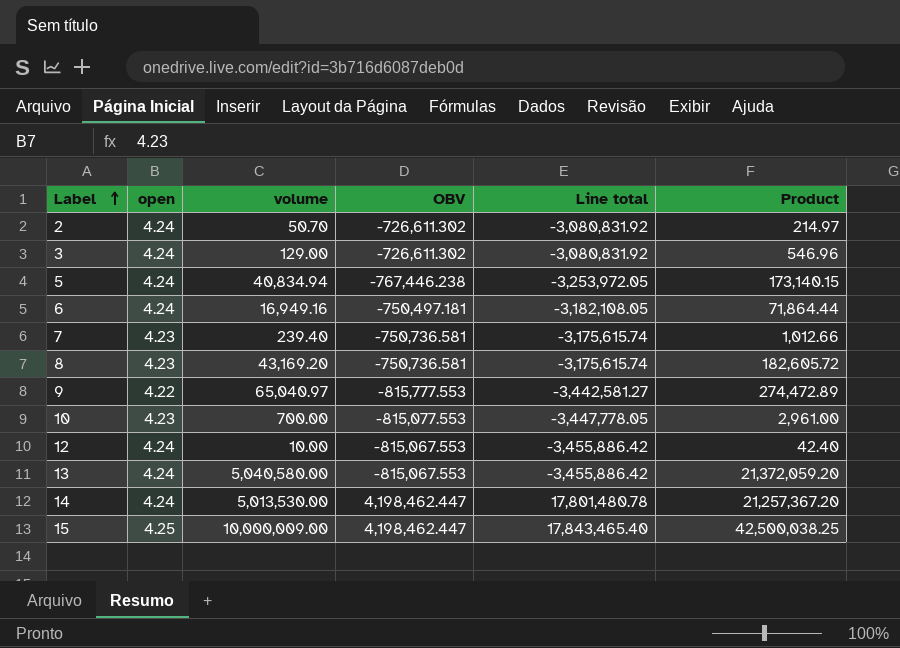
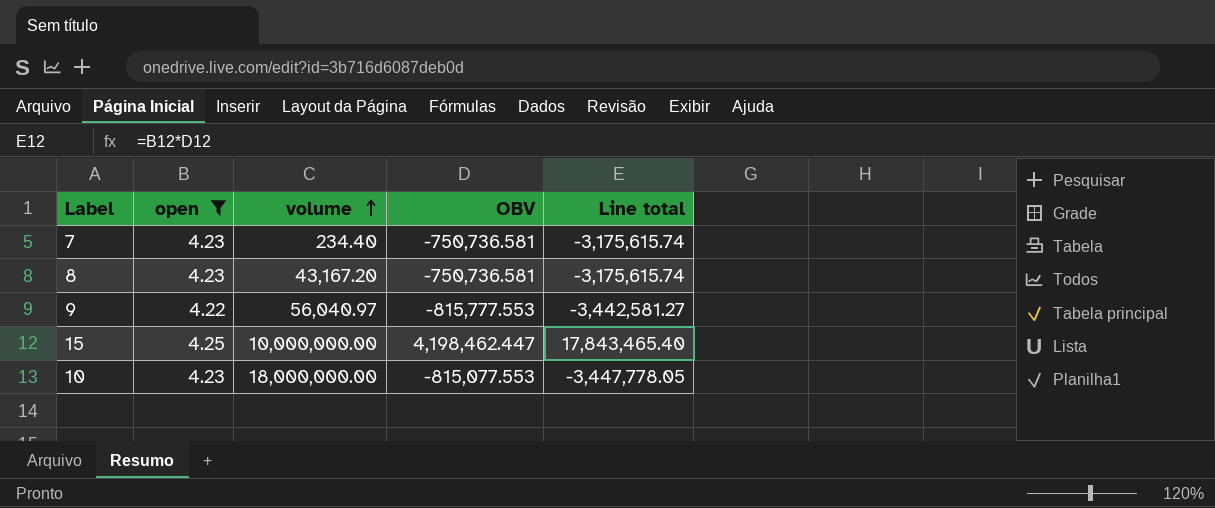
filter: none -> open != 4.24
row order: Label ascending -> volume ascending
column Product | formula: [open] * [volume] -> none
7 | volume: 239.40 -> 234.40
8 | volume: 43,169.20 -> 43,167.20
9 | volume: 65,040.97 -> 56,040.97
15 | volume: 10,000,009.00 -> 10,000,000.00
10 | volume: 700.00 -> 18,000,000.00

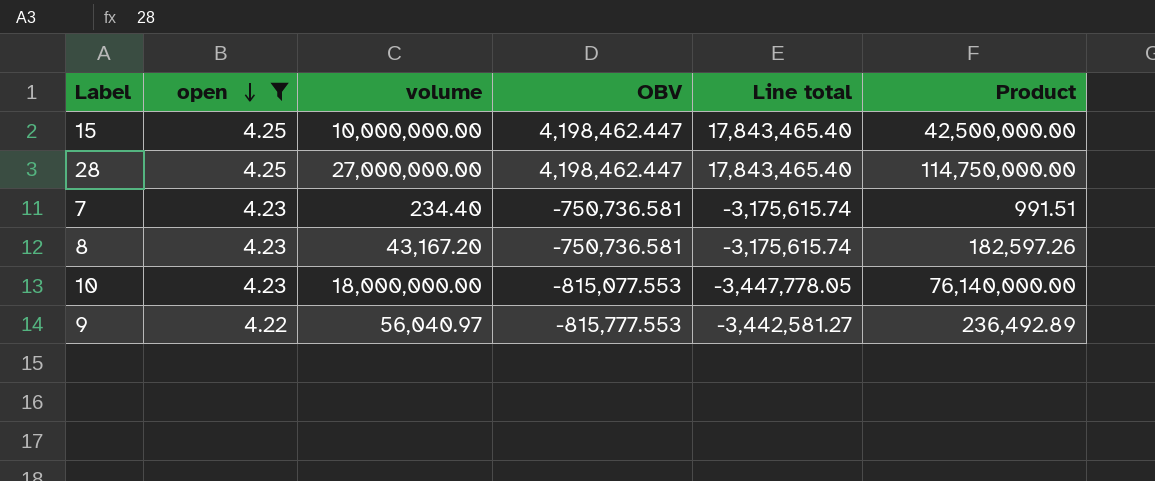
row order: volume ascending -> open descending
column Product | formula: none -> [open] * [volume]
row 28: none -> 4.25 | 27,000,000.00 | 4,198,462.447 | 17,843,465.40 | 114,750,000.00

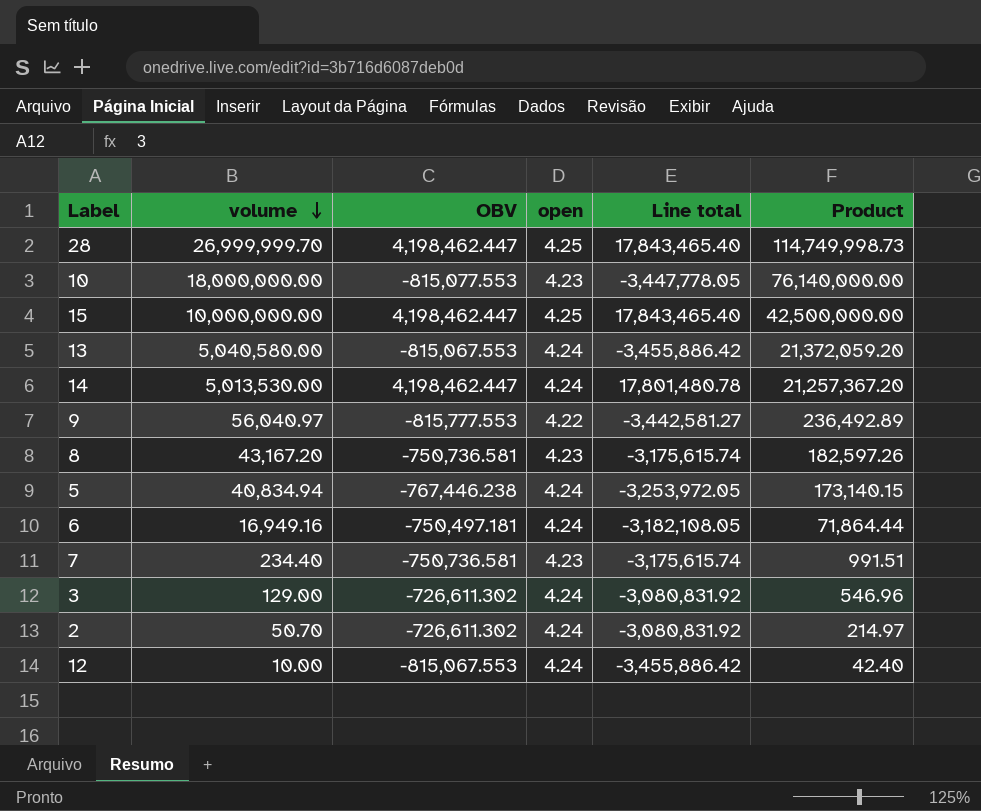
filter: open != 4.24 -> none
row order: open descending -> volume descending
column open | position: 2 -> 4
28 | volume: 27,000,000.00 -> 26,999,999.70
28 | Product: 114,750,000.00 -> 114,749,998.73

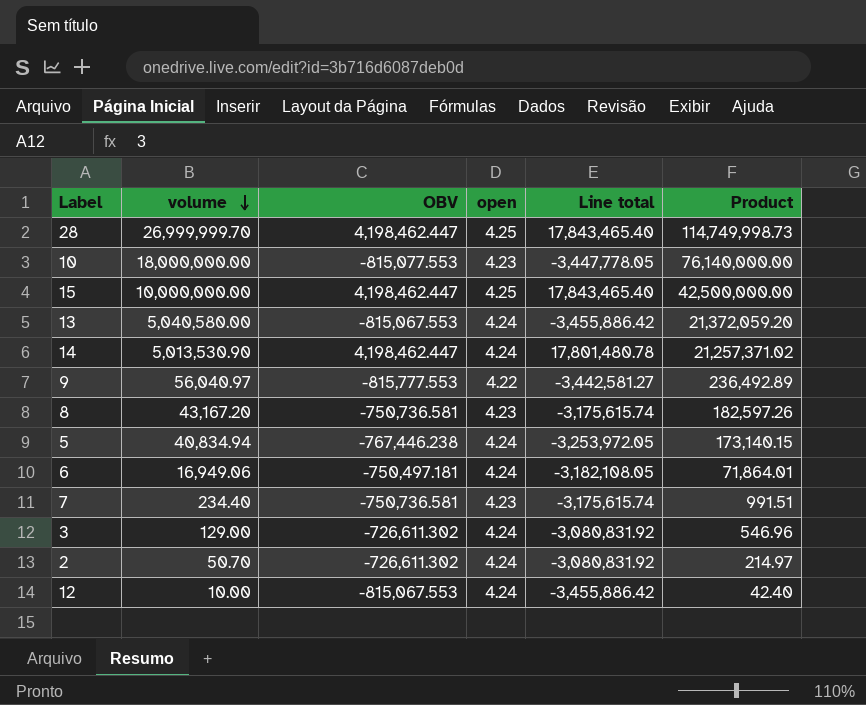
14 | volume: 5,013,530.00 -> 5,013,530.90
14 | Product: 21,257,367.20 -> 21,257,371.02
6 | volume: 16,949.16 -> 16,949.06
6 | Product: 71,864.44 -> 71,864.01

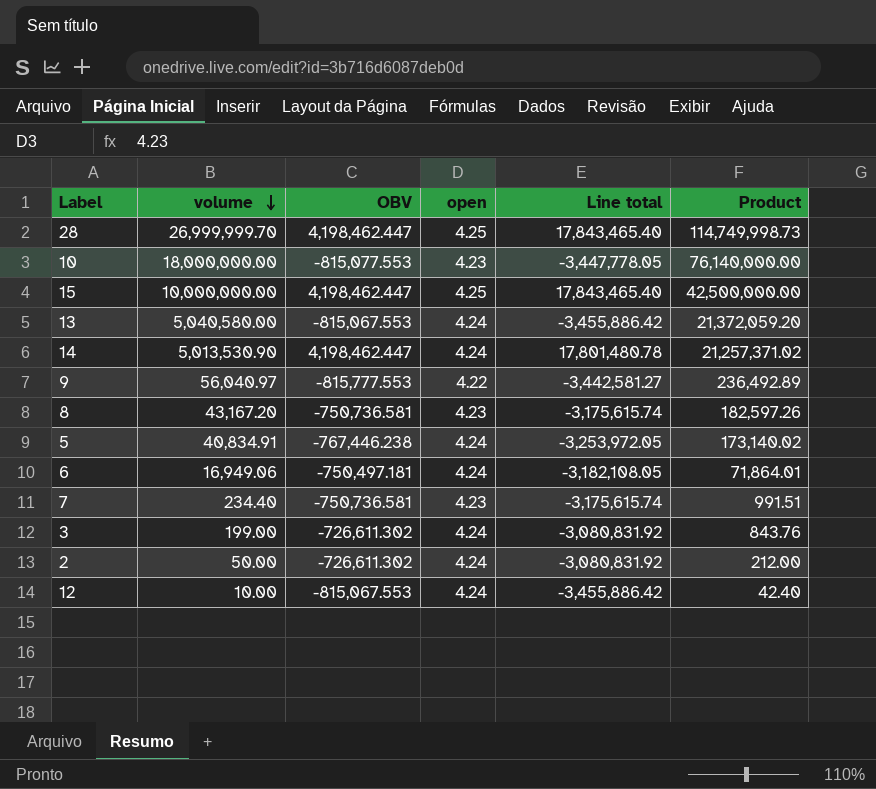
5 | volume: 40,834.94 -> 40,834.91
5 | Product: 173,140.15 -> 173,140.02
3 | volume: 129.00 -> 199.00
3 | Product: 546.96 -> 843.76
2 | volume: 50.70 -> 50.00
2 | Product: 214.97 -> 212.00

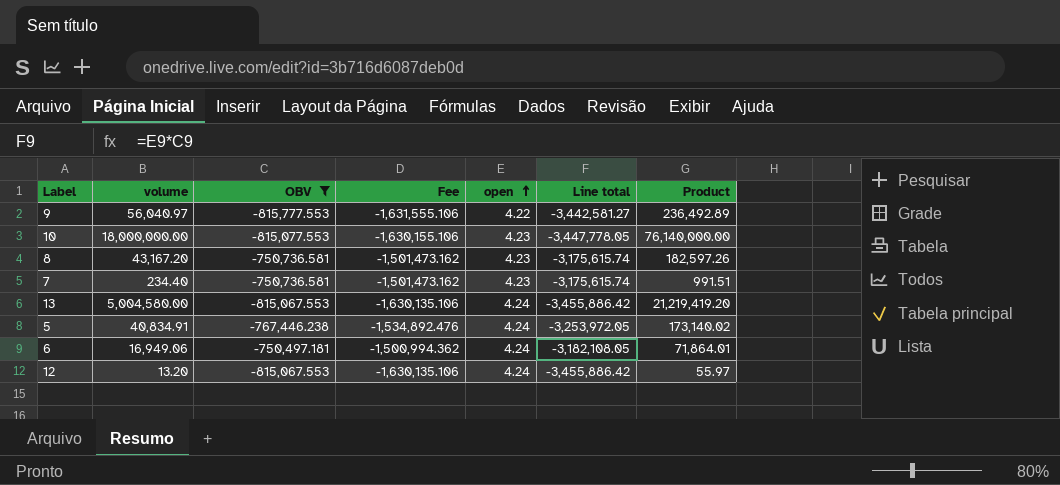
filter: none -> OBV <= -750,497.181
row order: volume descending -> open ascending
column Fee | formula: none -> [OBV] * 2
13 | volume: 5,040,580.00 -> 5,004,580.00
13 | Product: 21,372,059.20 -> 21,219,419.20
12 | volume: 10.00 -> 13.20
12 | Product: 42.40 -> 55.97

